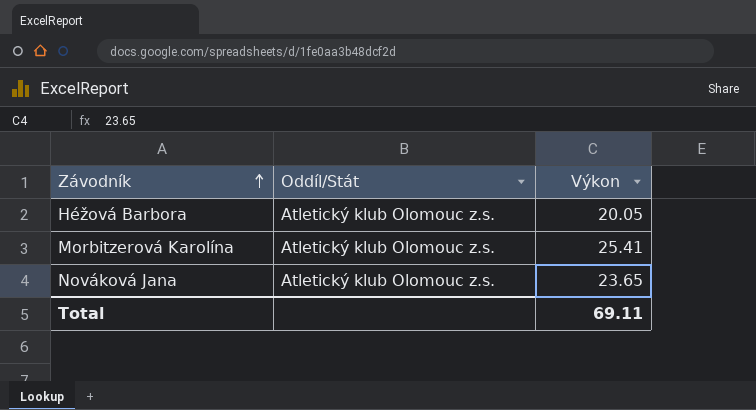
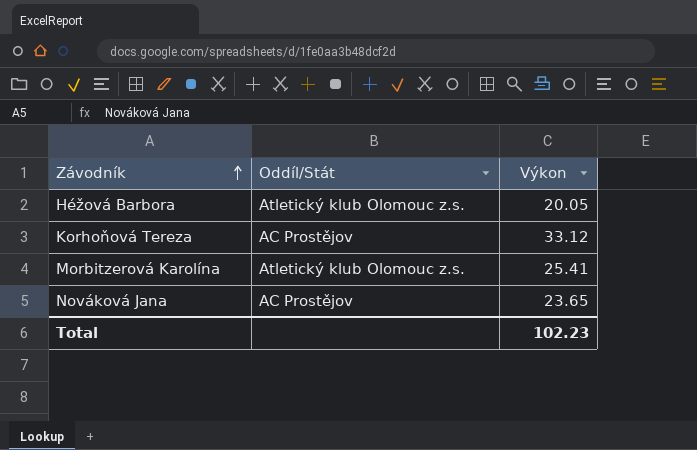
row Korhoňová Tereza: none -> AC Prostějov | 33.12
Nováková Jana | Oddíl/Stát: Atletický klub Olomouc z.s. -> AC Prostějov
Total | Výkon: 69.11 -> 102.23

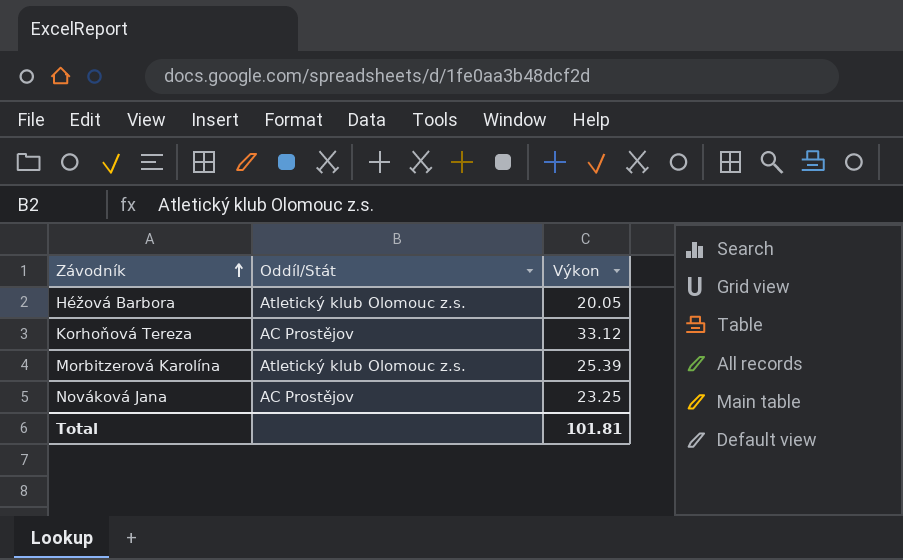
Morbitzerová Karolína | Výkon: 25.41 -> 25.39
Nováková Jana | Výkon: 23.65 -> 23.25
Total | Výkon: 102.23 -> 101.81

